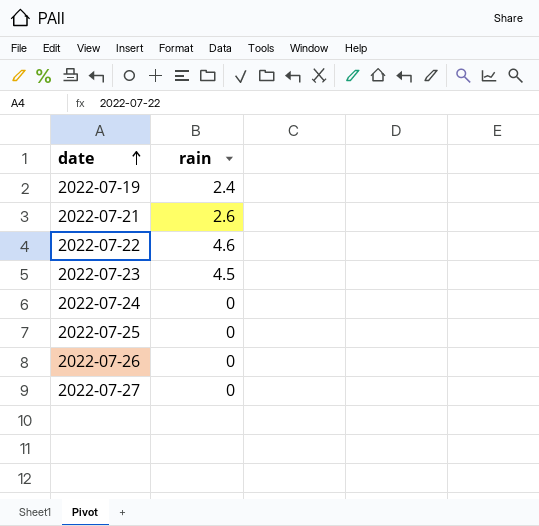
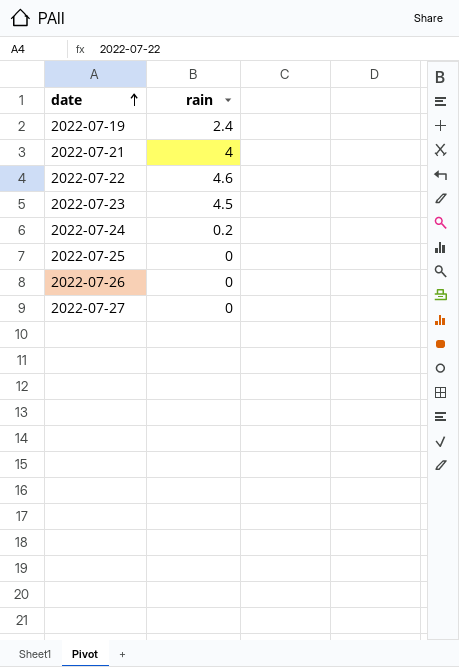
2022-07-21 | rain: 2.6 -> 4
2022-07-24 | rain: 0 -> 0.2

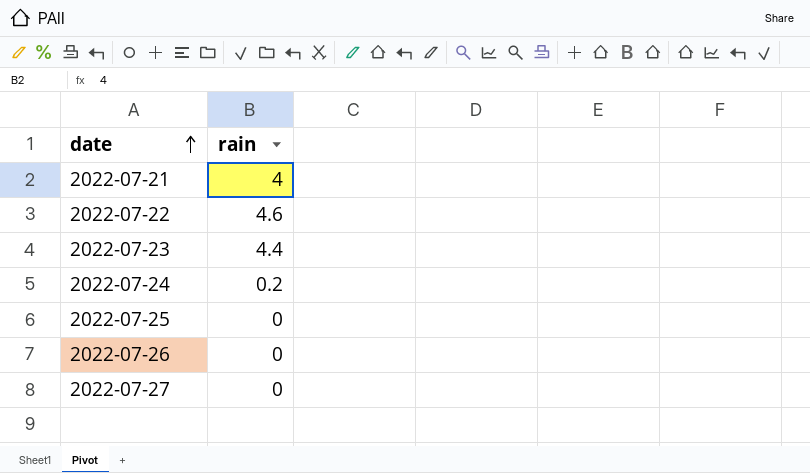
row 2022-07-19: 2.4 -> none
2022-07-23 | rain: 4.5 -> 4.4

